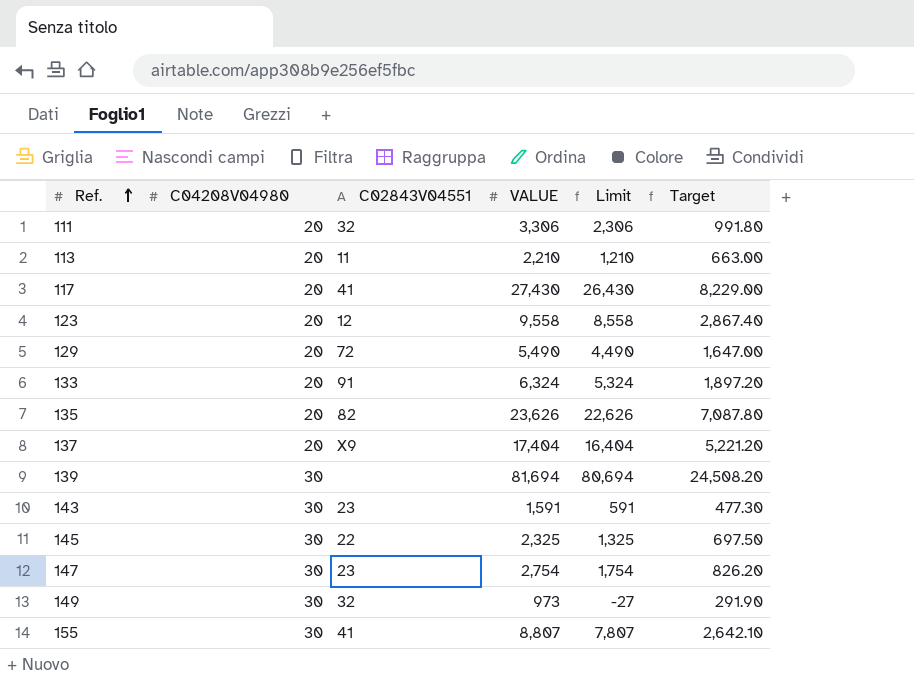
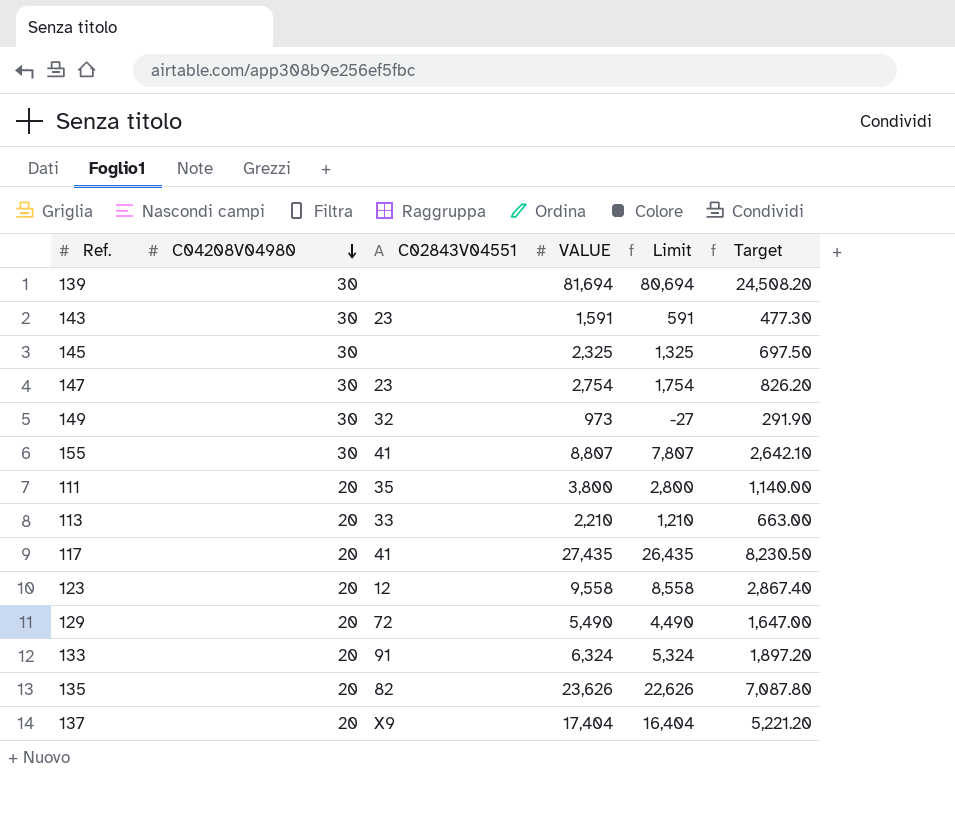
row order: Ref. ascending -> C04208V04980 descending
145 | C02843V04551: 22 -> none
111 | C02843V04551: 32 -> 35
111 | VALUE: 3,306 -> 3,800
111 | Limit: 2,306 -> 2,800
111 | Target: 991.80 -> 1,140.00
113 | C02843V04551: 11 -> 33
117 | VALUE: 27,430 -> 27,435
117 | Limit: 26,430 -> 26,435
117 | Target: 8,229.00 -> 8,230.50

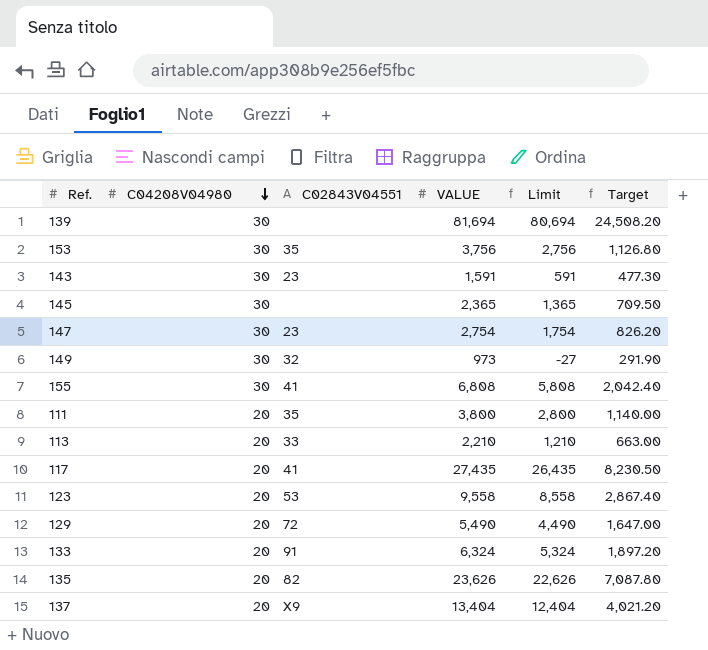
row 153: none -> 30 | 35 | 3,756 | 2,756 | 1,126.80
145 | VALUE: 2,325 -> 2,365
145 | Limit: 1,325 -> 1,365
145 | Target: 697.50 -> 709.50
155 | VALUE: 8,807 -> 6,808
155 | Limit: 7,807 -> 5,808
155 | Target: 2,642.10 -> 2,042.40
123 | C02843V04551: 12 -> 53
137 | VALUE: 17,404 -> 13,404
137 | Limit: 16,404 -> 12,404
137 | Target: 5,221.20 -> 4,021.20

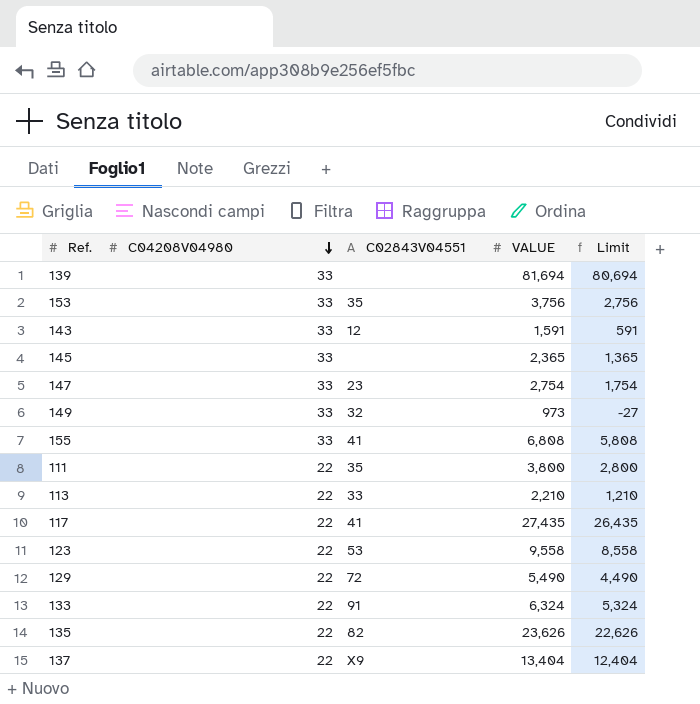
column Target | formula: [VALUE] * 0.3 -> none
139 | C04208V04980: 30 -> 33
153 | C04208V04980: 30 -> 33
143 | C04208V04980: 30 -> 33
143 | C02843V04551: 23 -> 12
145 | C04208V04980: 30 -> 33
147 | C04208V04980: 30 -> 33
149 | C04208V04980: 30 -> 33
155 | C04208V04980: 30 -> 33
111 | C04208V04980: 20 -> 22
113 | C04208V04980: 20 -> 22
117 | C04208V04980: 20 -> 22
123 | C04208V04980: 20 -> 22
129 | C04208V04980: 20 -> 22
133 | C04208V04980: 20 -> 22
135 | C04208V04980: 20 -> 22
137 | C04208V04980: 20 -> 22

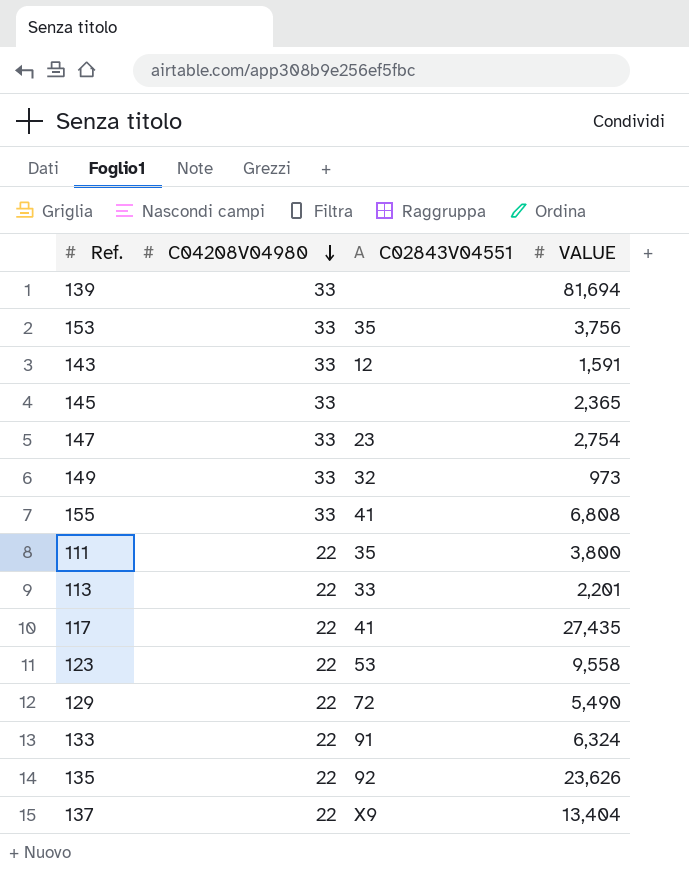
column Limit | formula: [VALUE] - 1000 -> none
113 | VALUE: 2,210 -> 2,201
135 | C02843V04551: 82 -> 92

